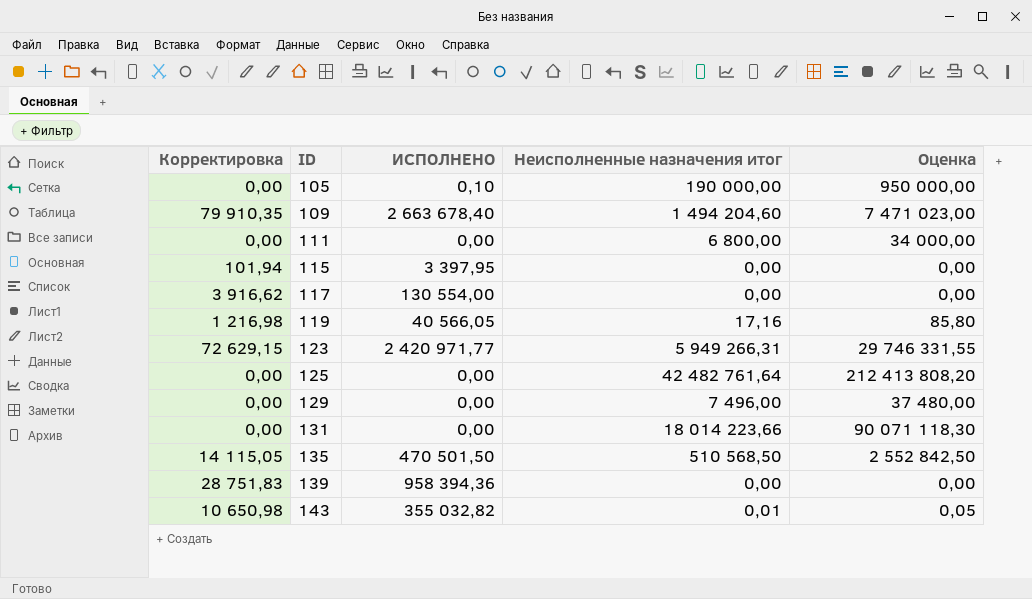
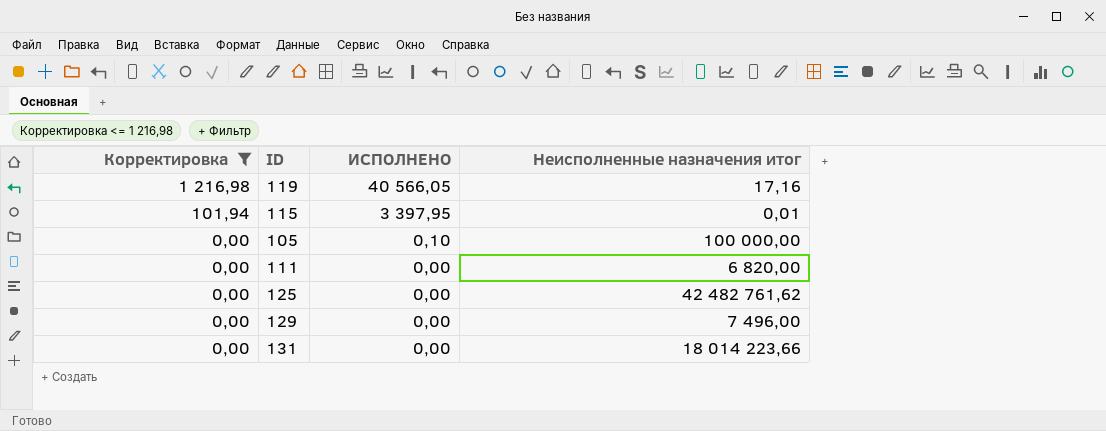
filter: none -> Корректировка <= 1 216,98
row order: ID ascending -> Корректировка descending
column Оценка | formula: [Неисполненные назначения итог] * 5 -> none
115 | Неисполненные назначения итог: 0,00 -> 0,01
105 | Неисполненные назначения итог: 190 000,00 -> 100 000,00
111 | Неисполненные назначения итог: 6 800,00 -> 6 820,00
125 | Неисполненные назначения итог: 42 482 761,64 -> 42 482 761,62

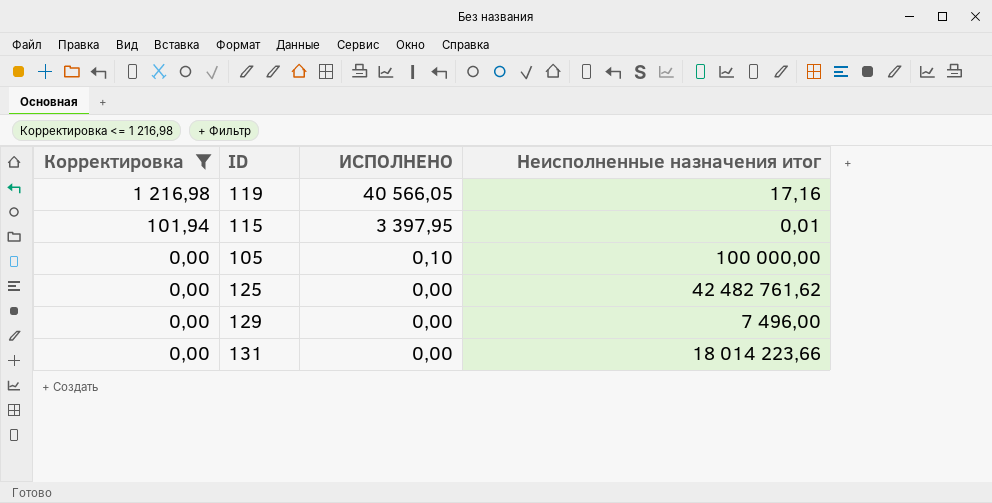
row 111: 0,00 | 0,00 | 6 820,00 -> none

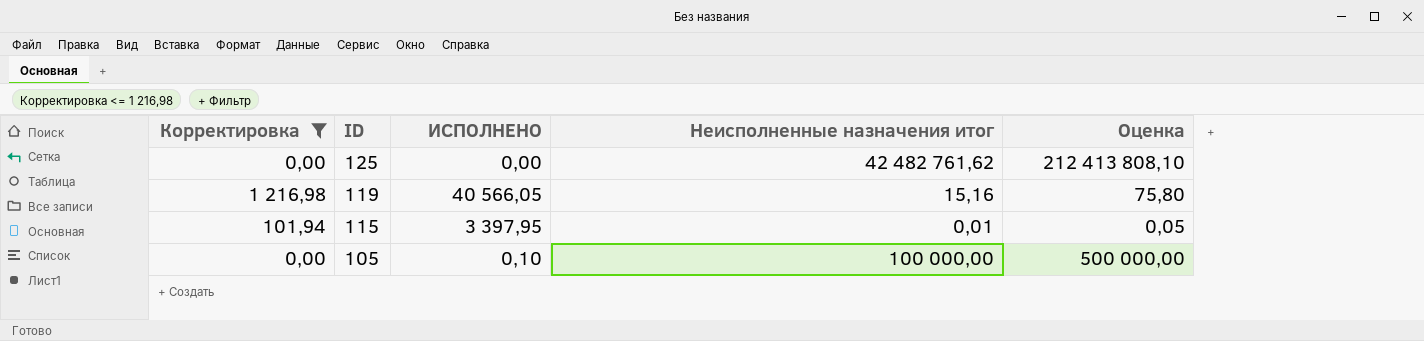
row order: Корректировка descending -> ID descending
column Оценка | formula: none -> [Неисполненные назначения итог] * 5
row 129: 0,00 | 0,00 | 7 496,00 -> none
row 131: 0,00 | 0,00 | 18 014 223,66 -> none
119 | Неисполненные назначения итог: 17,16 -> 15,16

